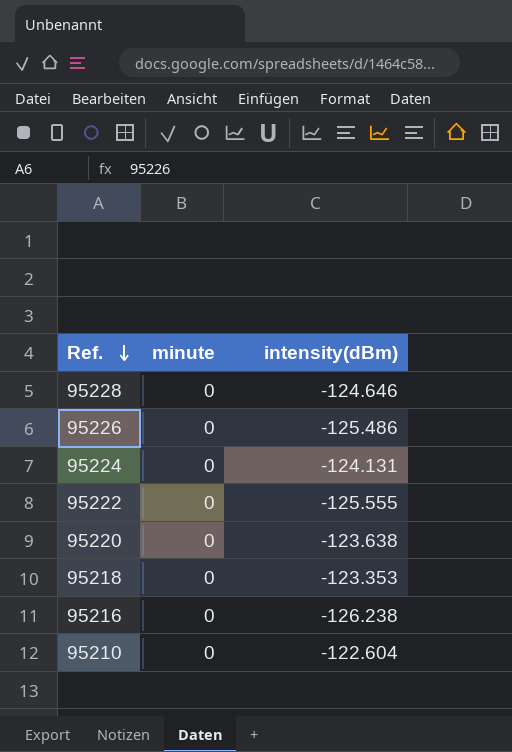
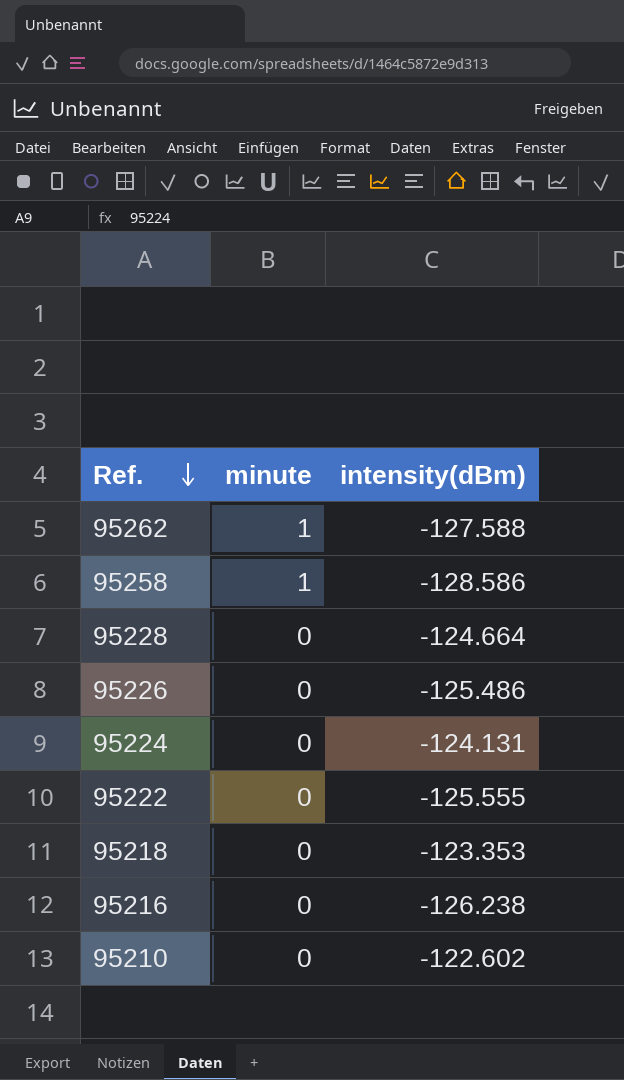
row 95220: 0 | -123.638 -> none
row 95262: none -> 1 | -127.588
row 95258: none -> 1 | -128.586
95228 | intensity(dBm): -124.646 -> -124.664
95210 | intensity(dBm): -122.604 -> -122.602

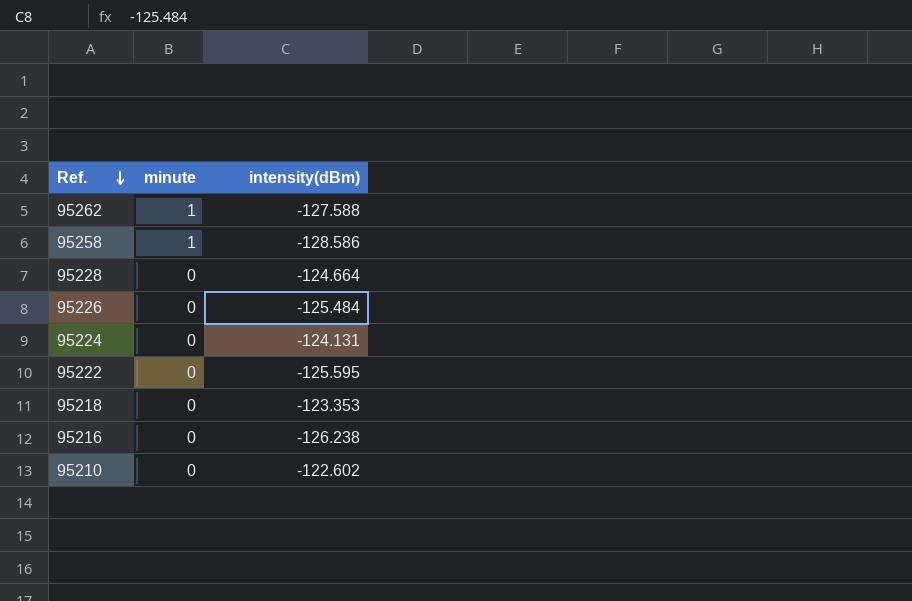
95226 | intensity(dBm): -125.486 -> -125.484
95222 | intensity(dBm): -125.555 -> -125.595

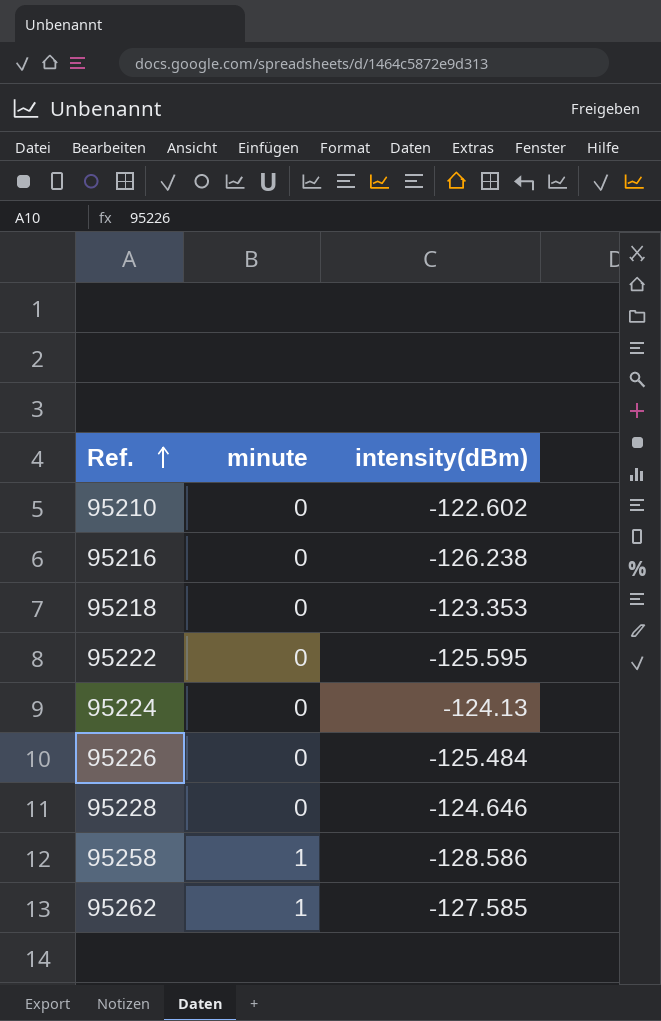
row order: Ref. descending -> Ref. ascending
95224 | intensity(dBm): -124.131 -> -124.13
95228 | intensity(dBm): -124.664 -> -124.646
95262 | intensity(dBm): -127.588 -> -127.585

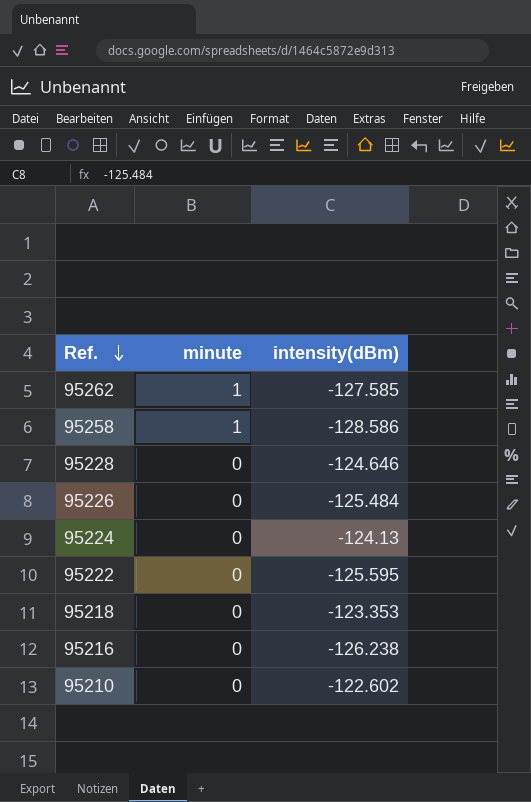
row order: Ref. ascending -> Ref. descending

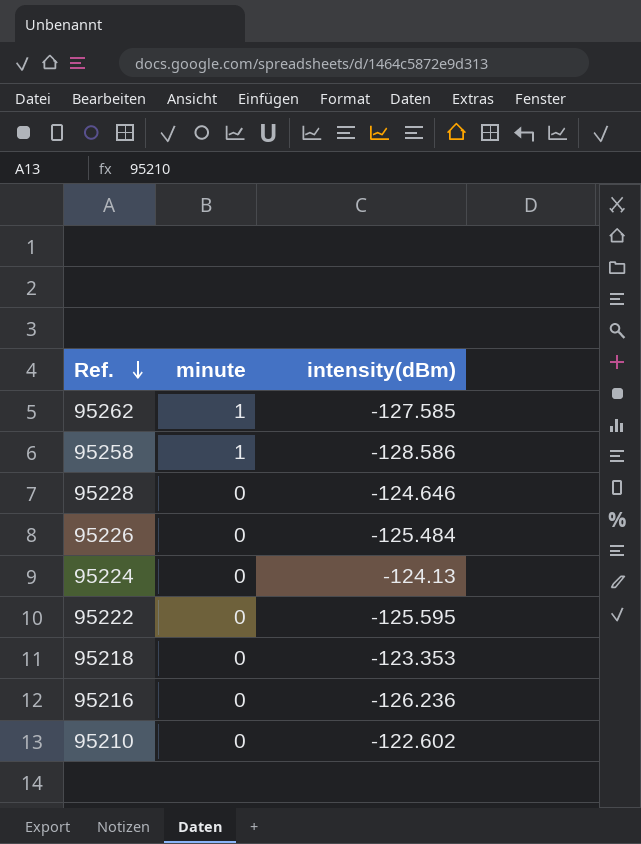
95216 | intensity(dBm): -126.238 -> -126.236

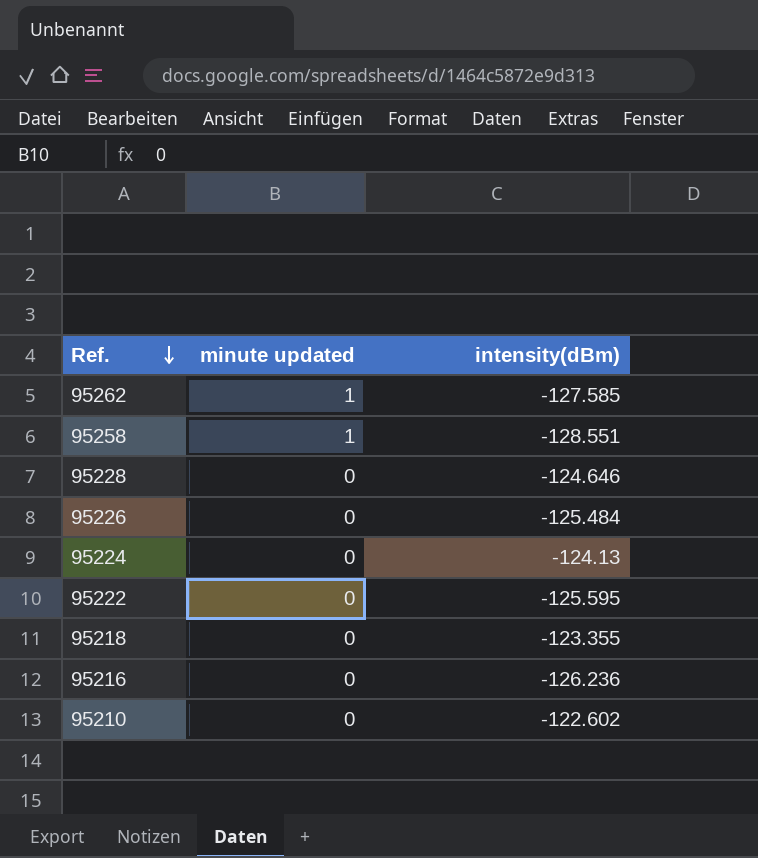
column name: minute -> minute updated
95258 | intensity(dBm): -128.586 -> -128.551
95218 | intensity(dBm): -123.353 -> -123.355

